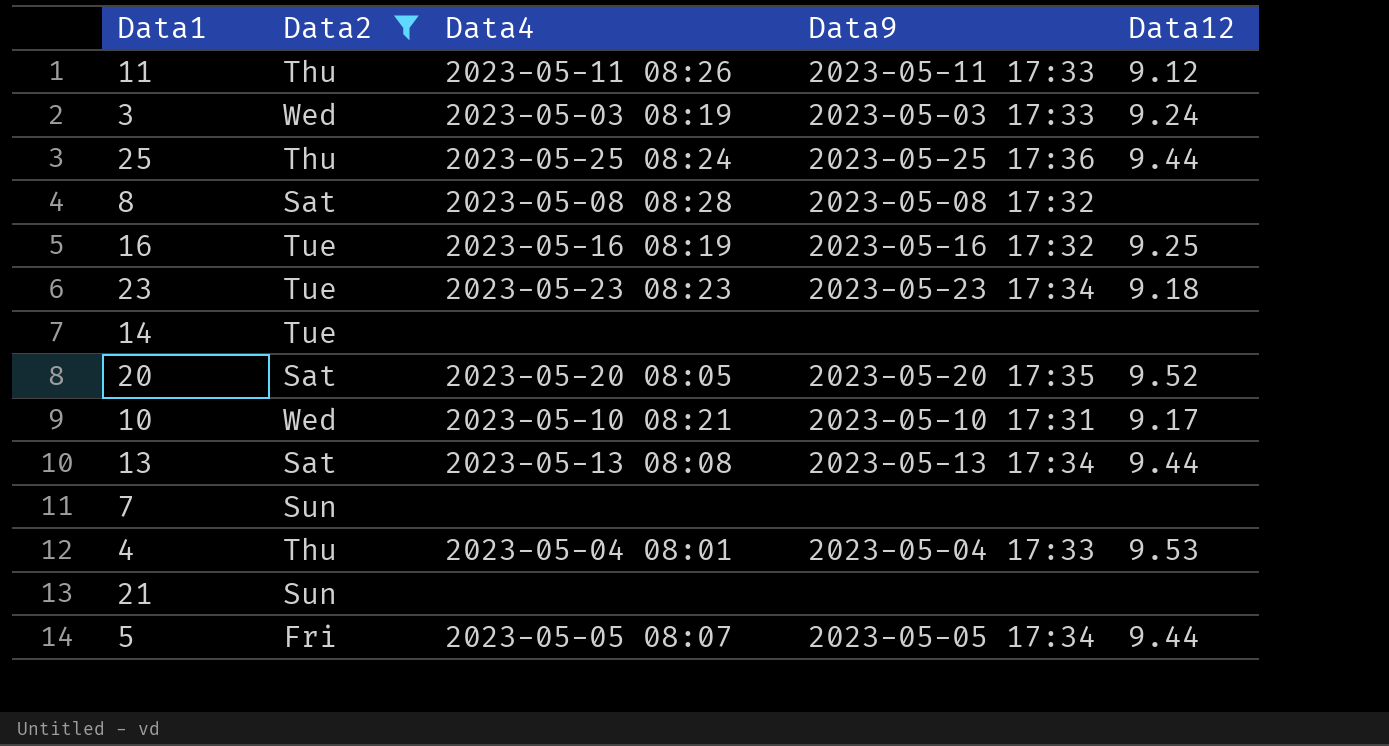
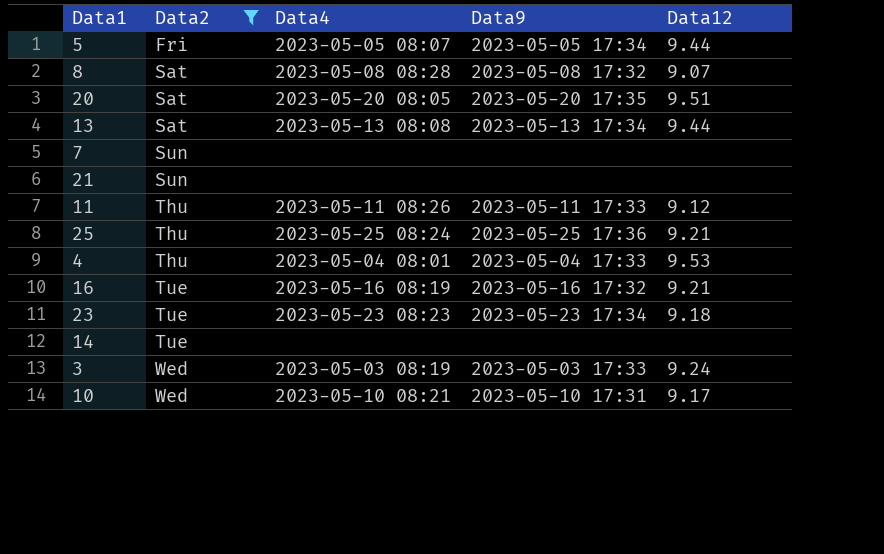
row order: none -> Data2 ascending
8 | Data12: none -> 9.07
20 | Data12: 9.52 -> 9.51
25 | Data12: 9.44 -> 9.21
16 | Data12: 9.25 -> 9.21

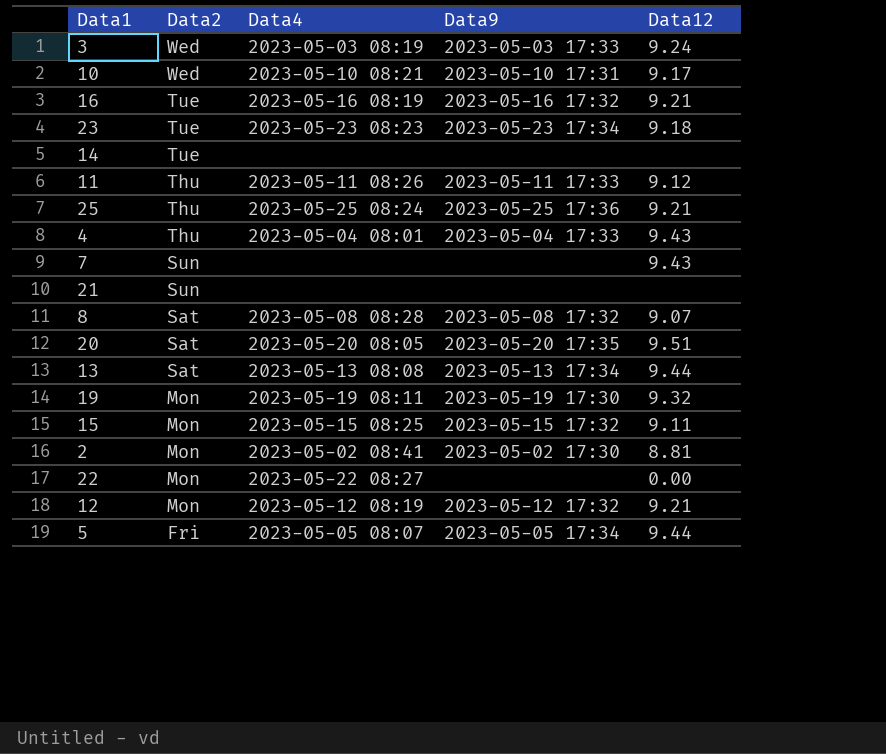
filter: Data2 != Mon -> none
row order: Data2 ascending -> Data2 descending
4 | Data12: 9.53 -> 9.43
7 | Data12: none -> 9.43

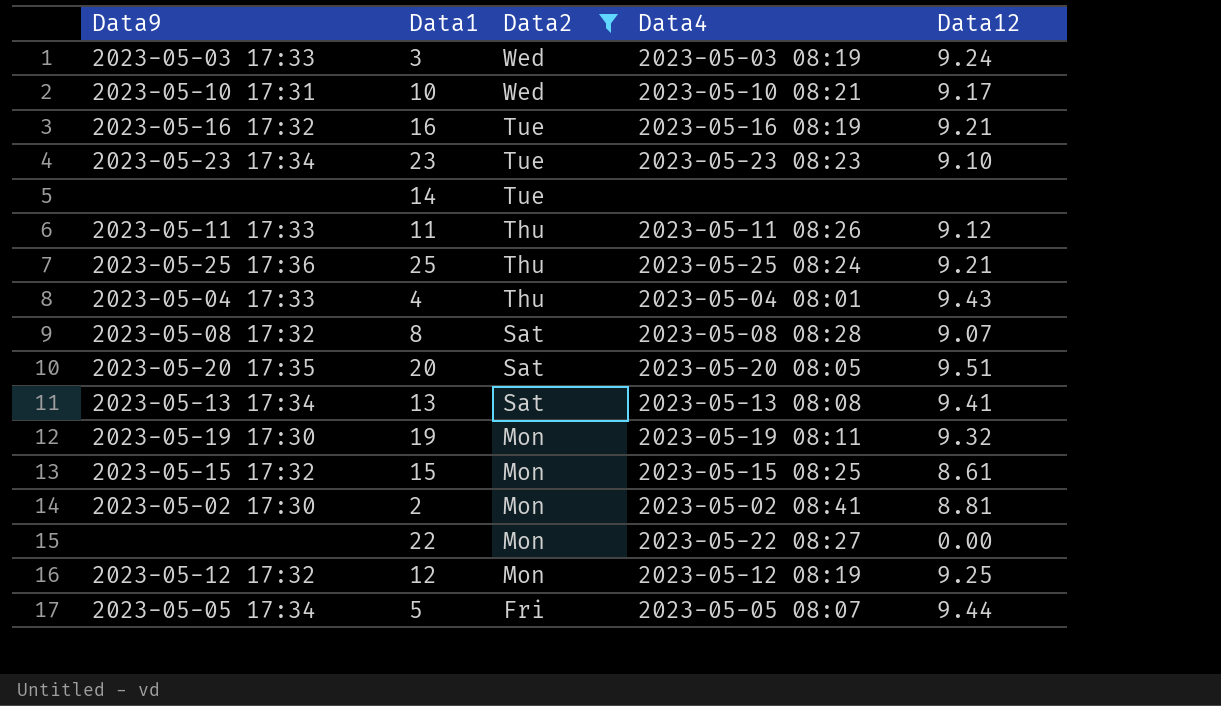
filter: none -> Data2 != Sun
column Data9 | position: 4 -> 1
23 | Data12: 9.18 -> 9.10
13 | Data12: 9.44 -> 9.41
15 | Data12: 9.11 -> 8.61
12 | Data12: 9.21 -> 9.25

